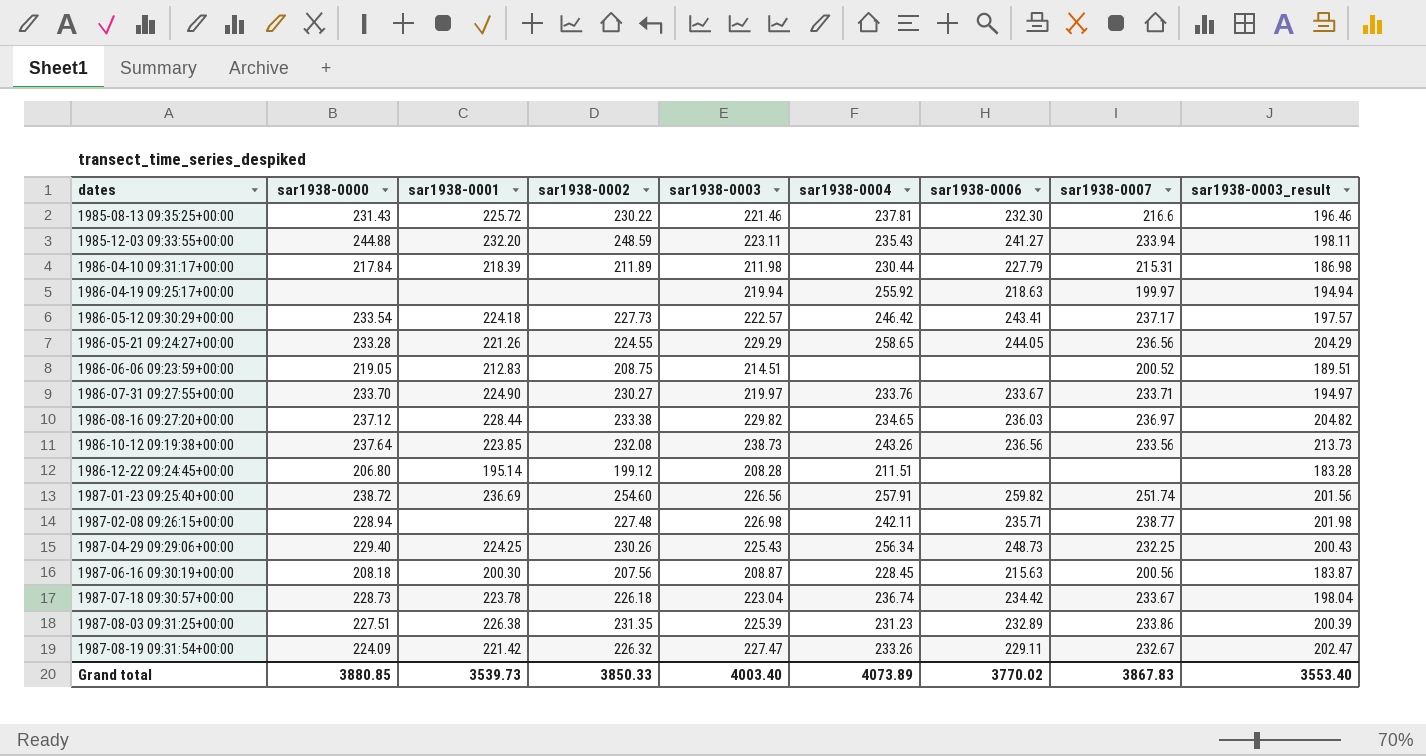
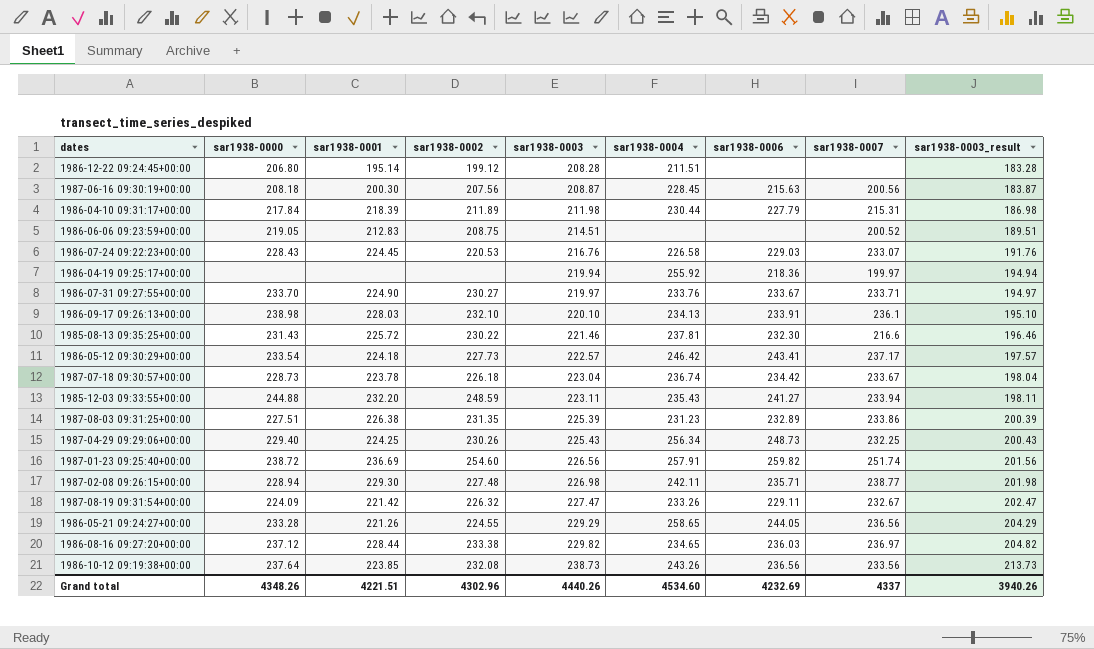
row order: dates ascending -> sar1938-0003 ascending
row 1986-07-24 09:22:23+00:00: none -> 228.43 | 224.45 | 220.53 | 216.76 | 226.58 | 229.03 | 233.07 | 191.76
1986-04-19 09:25:17+00:00 | sar1938-0006: 218.63 -> 218.36
row 1986-09-17 09:26:13+00:00: none -> 238.98 | 228.03 | 232.10 | 220.10 | 234.13 | 233.91 | 236.1 | 195.10
1987-02-08 09:26:15+00:00 | sar1938-0001: none -> 229.30
Grand total | sar1938-0000: 3880.85 -> 4348.26
Grand total | sar1938-0001: 3539.73 -> 4221.51
Grand total | sar1938-0002: 3850.33 -> 4302.96
Grand total | sar1938-0003: 4003.40 -> 4440.26
Grand total | sar1938-0004: 4073.89 -> 4534.60
Grand total | sar1938-0006: 3770.02 -> 4232.69
Grand total | sar1938-0007: 3867.83 -> 4337
Grand total | sar1938-0003_result: 3553.40 -> 3940.26

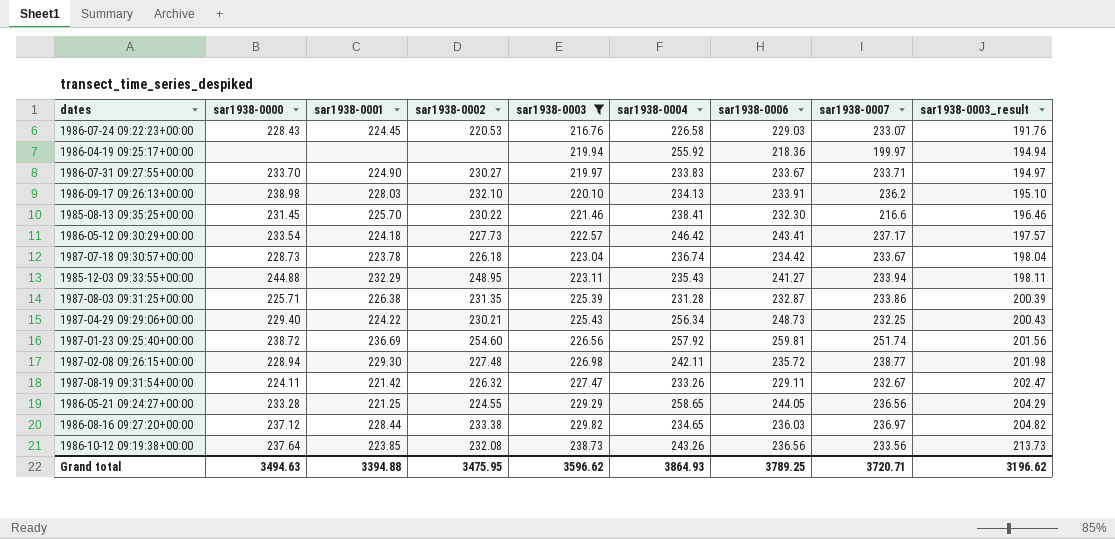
filter: none -> sar1938-0003 >= 216.76
1986-07-31 09:27:55+00:00 | sar1938-0004: 233.76 -> 233.83
1986-09-17 09:26:13+00:00 | sar1938-0007: 236.1 -> 236.2
1985-08-13 09:35:25+00:00 | sar1938-0000: 231.43 -> 231.45
1985-08-13 09:35:25+00:00 | sar1938-0001: 225.72 -> 225.70
1985-08-13 09:35:25+00:00 | sar1938-0004: 237.81 -> 238.41
1985-12-03 09:33:55+00:00 | sar1938-0001: 232.20 -> 232.29
1985-12-03 09:33:55+00:00 | sar1938-0002: 248.59 -> 248.95
1987-08-03 09:31:25+00:00 | sar1938-0000: 227.51 -> 225.71
1987-08-03 09:31:25+00:00 | sar1938-0004: 231.23 -> 231.28
1987-08-03 09:31:25+00:00 | sar1938-0006: 232.89 -> 232.87
1987-04-29 09:29:06+00:00 | sar1938-0001: 224.25 -> 224.22
1987-04-29 09:29:06+00:00 | sar1938-0002: 230.26 -> 230.21
1987-01-23 09:25:40+00:00 | sar1938-0004: 257.91 -> 257.92
1987-01-23 09:25:40+00:00 | sar1938-0006: 259.82 -> 259.81
1987-02-08 09:26:15+00:00 | sar1938-0006: 235.71 -> 235.72
1987-08-19 09:31:54+00:00 | sar1938-0000: 224.09 -> 224.11
1986-05-21 09:24:27+00:00 | sar1938-0001: 221.26 -> 221.25
Grand total | sar1938-0000: 4348.26 -> 3494.63
Grand total | sar1938-0001: 4221.51 -> 3394.88
Grand total | sar1938-0002: 4302.96 -> 3475.95
Grand total | sar1938-0003: 4440.26 -> 3596.62
Grand total | sar1938-0004: 4534.60 -> 3864.93
Grand total | sar1938-0006: 4232.69 -> 3789.25
Grand total | sar1938-0007: 4337 -> 3720.71
Grand total | sar1938-0003_result: 3940.26 -> 3196.62

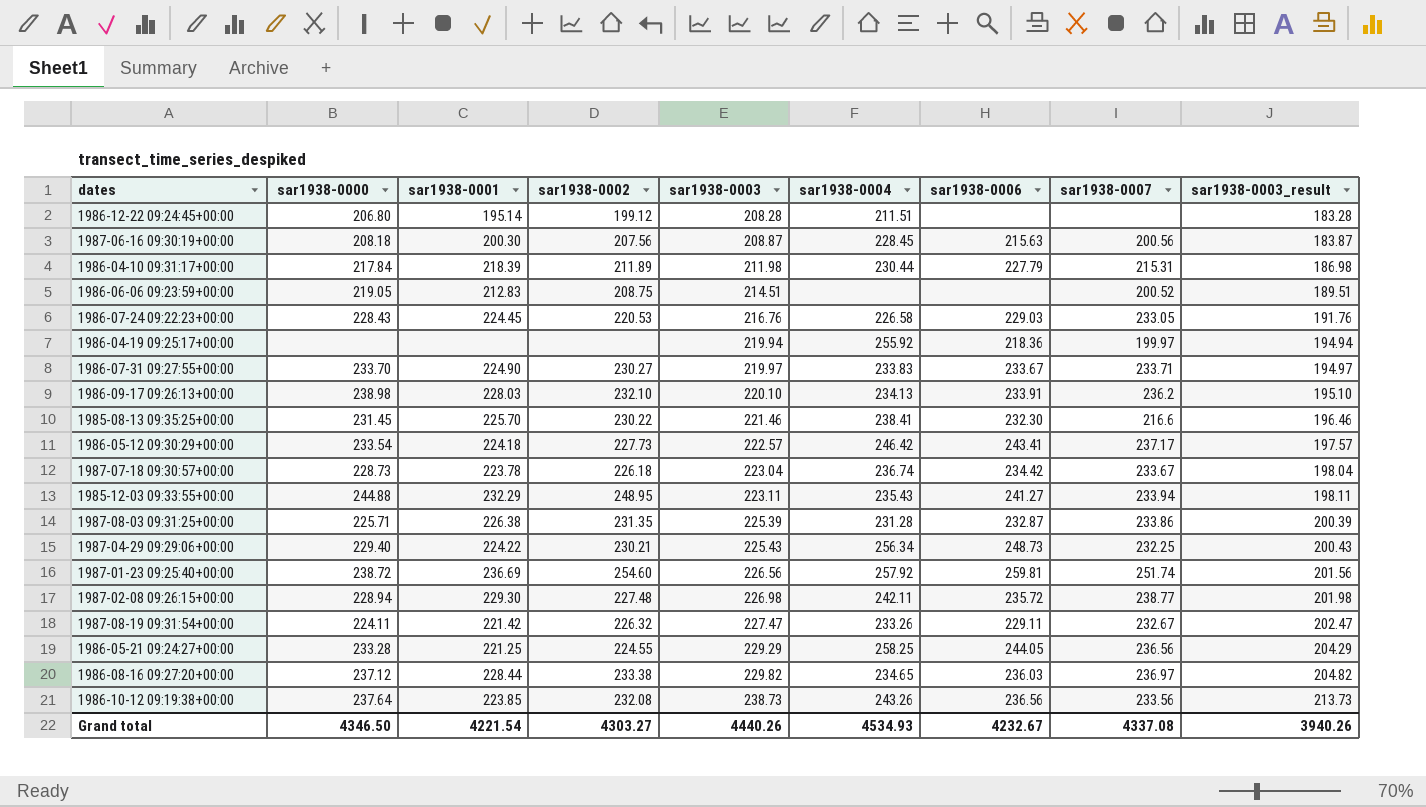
filter: sar1938-0003 >= 216.76 -> none
1986-07-24 09:22:23+00:00 | sar1938-0007: 233.07 -> 233.05
1986-05-21 09:24:27+00:00 | sar1938-0004: 258.65 -> 258.25
Grand total | sar1938-0000: 3494.63 -> 4346.50
Grand total | sar1938-0001: 3394.88 -> 4221.54
Grand total | sar1938-0002: 3475.95 -> 4303.27
Grand total | sar1938-0003: 3596.62 -> 4440.26
Grand total | sar1938-0004: 3864.93 -> 4534.93
Grand total | sar1938-0006: 3789.25 -> 4232.67
Grand total | sar1938-0007: 3720.71 -> 4337.08
Grand total | sar1938-0003_result: 3196.62 -> 3940.26

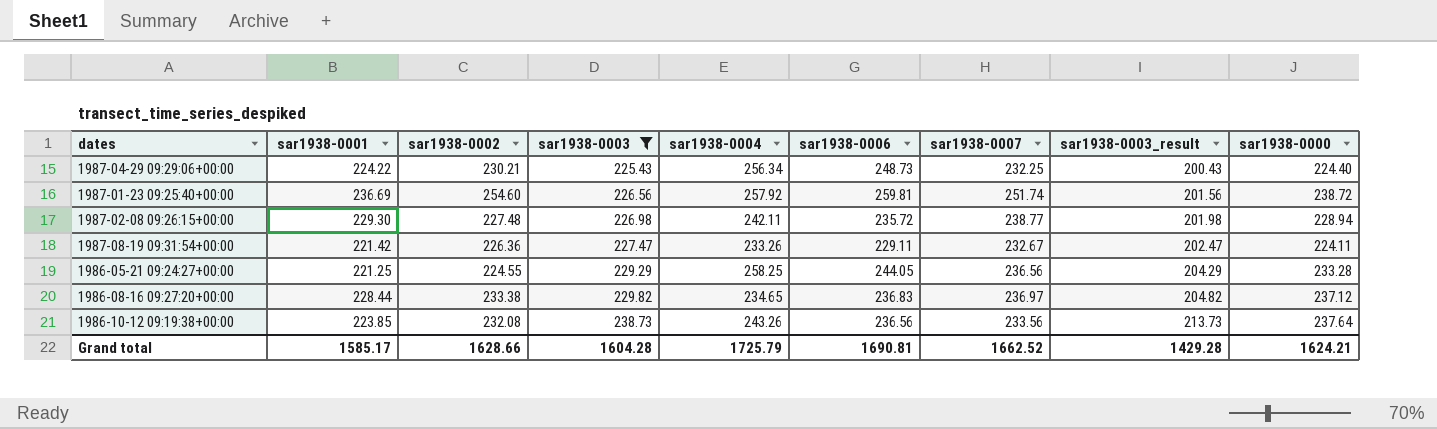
filter: none -> sar1938-0003 >= 225.43
column sar1938-0000 | position: 2 -> 9
1987-04-29 09:29:06+00:00 | sar1938-0000: 229.40 -> 224.40
1987-08-19 09:31:54+00:00 | sar1938-0002: 226.32 -> 226.36
1986-08-16 09:27:20+00:00 | sar1938-0006: 236.03 -> 236.83
Grand total | sar1938-0001: 4221.54 -> 1585.17
Grand total | sar1938-0002: 4303.27 -> 1628.66
Grand total | sar1938-0003: 4440.26 -> 1604.28
Grand total | sar1938-0004: 4534.93 -> 1725.79
Grand total | sar1938-0006: 4232.67 -> 1690.81
Grand total | sar1938-0007: 4337.08 -> 1662.52
Grand total | sar1938-0003_result: 3940.26 -> 1429.28
Grand total | sar1938-0000: 4346.50 -> 1624.21

